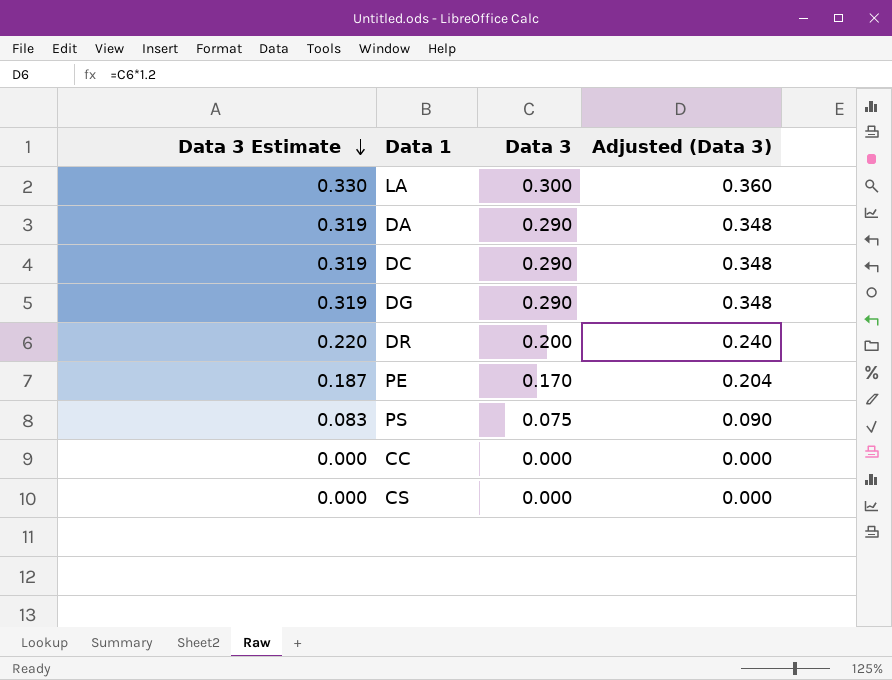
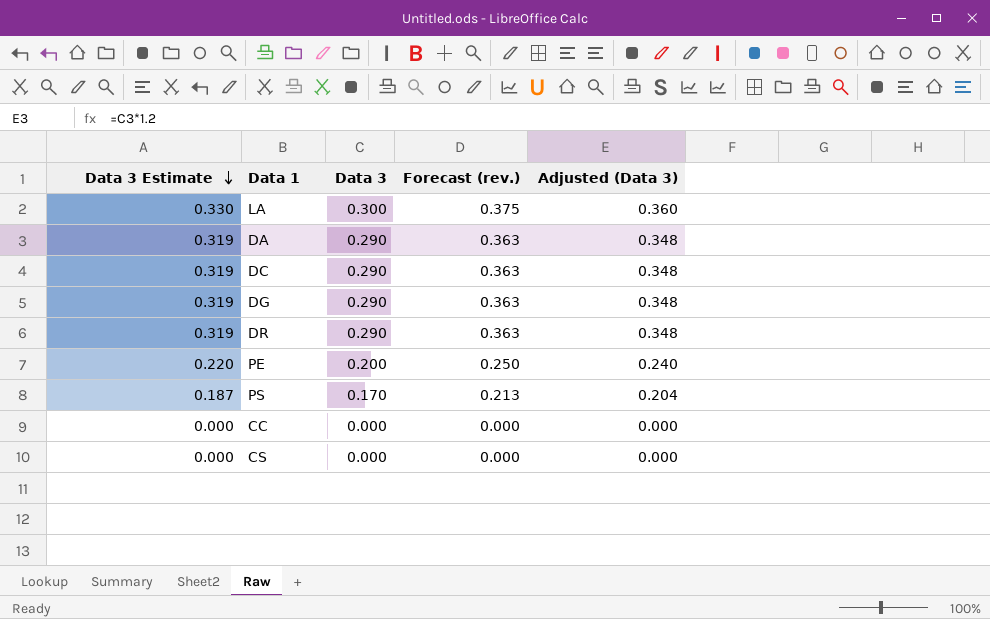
column Forecast (rev.) | formula: none -> [Data 3] * 1.25
DR | Data 3 Estimate: 0.220 -> 0.319
DR | Data 3: 0.200 -> 0.290
DR | Adjusted (Data 3): 0.240 -> 0.348
PE | Data 3 Estimate: 0.187 -> 0.220
PE | Data 3: 0.170 -> 0.200
PE | Adjusted (Data 3): 0.204 -> 0.240
PS | Data 3 Estimate: 0.083 -> 0.187
PS | Data 3: 0.075 -> 0.170
PS | Adjusted (Data 3): 0.090 -> 0.204

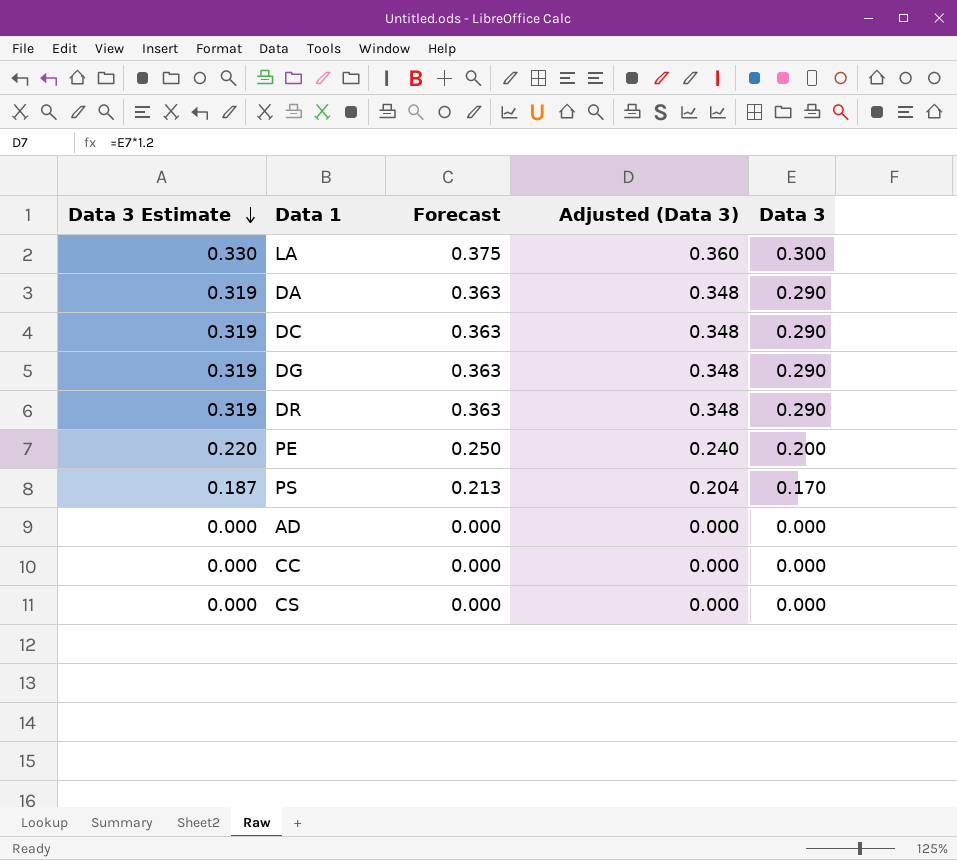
column name: Forecast (rev.) -> Forecast
column Data 3 | position: 3 -> 5
row AD: none -> 0.000 | 0.000 | 0.000 | 0.000

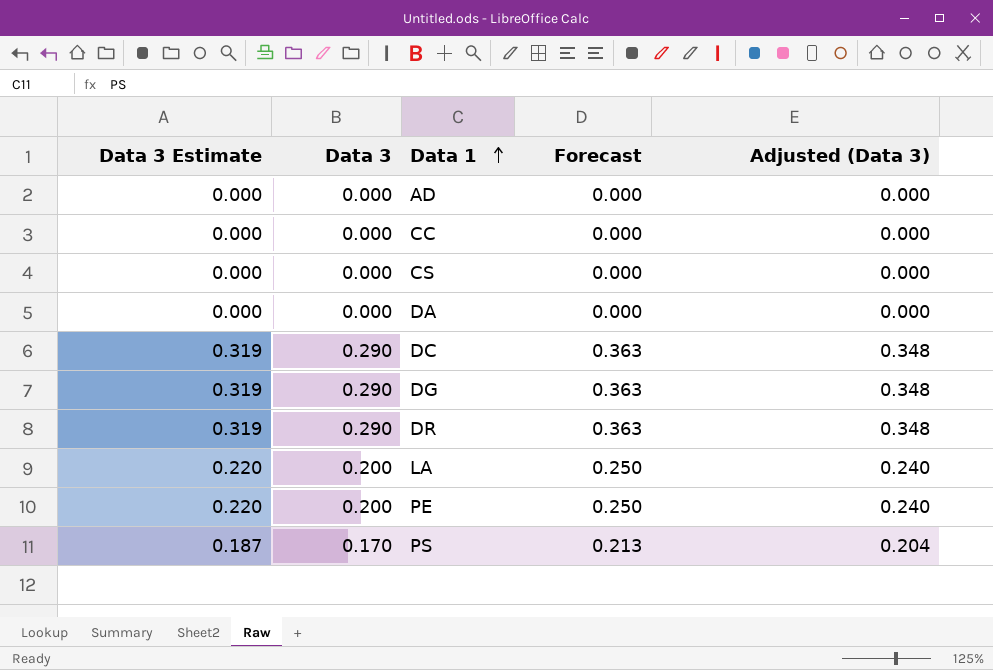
row order: Data 3 Estimate descending -> Data 1 ascending
column Data 3 | position: 5 -> 2
DA | Data 3 Estimate: 0.319 -> 0.000
DA | Data 3: 0.290 -> 0.000
DA | Forecast: 0.363 -> 0.000
DA | Adjusted (Data 3): 0.348 -> 0.000
LA | Data 3 Estimate: 0.330 -> 0.220
LA | Data 3: 0.300 -> 0.200
LA | Forecast: 0.375 -> 0.250
LA | Adjusted (Data 3): 0.360 -> 0.240

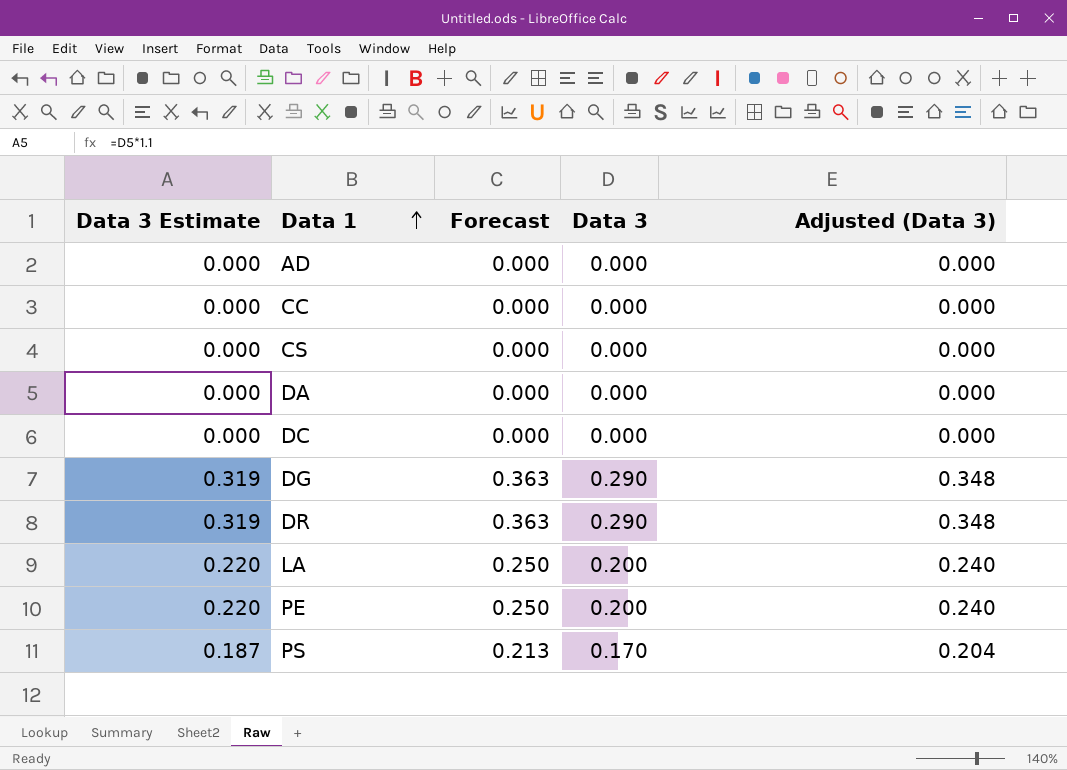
column Data 3 | position: 2 -> 4
DC | Data 3 Estimate: 0.319 -> 0.000
DC | Forecast: 0.363 -> 0.000
DC | Data 3: 0.290 -> 0.000
DC | Adjusted (Data 3): 0.348 -> 0.000

